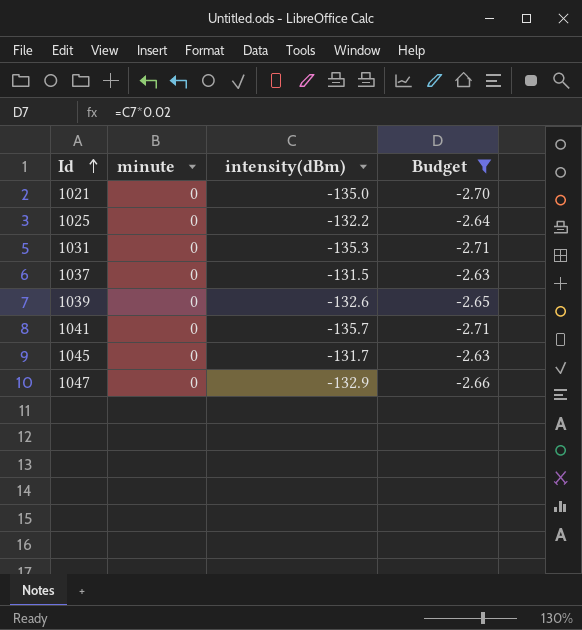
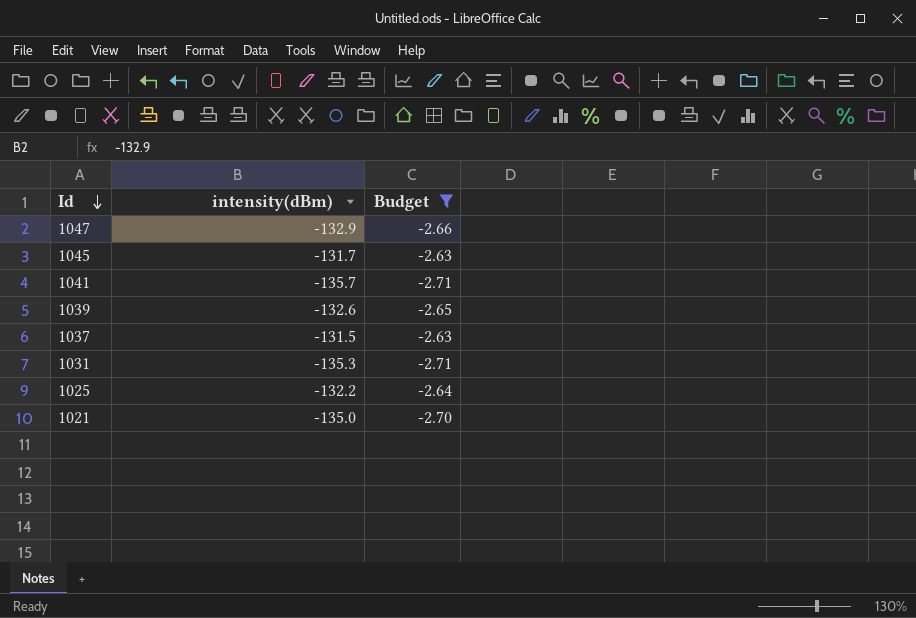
row order: Id ascending -> Id descending
column minute | position: 2 -> none

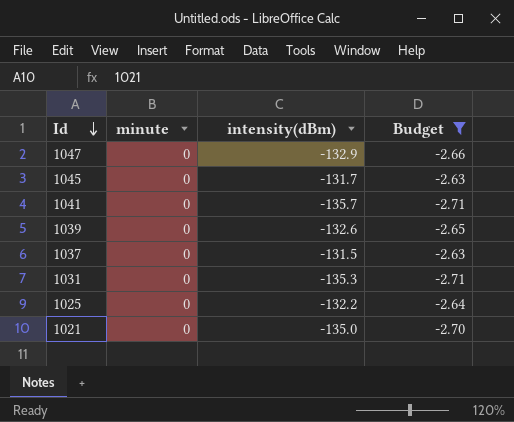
column minute | position: none -> 2

